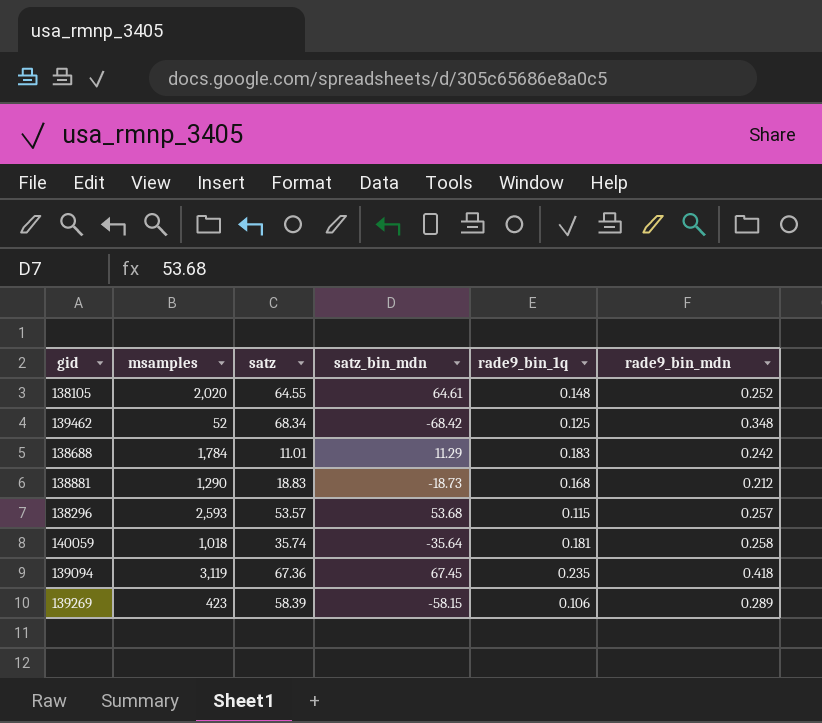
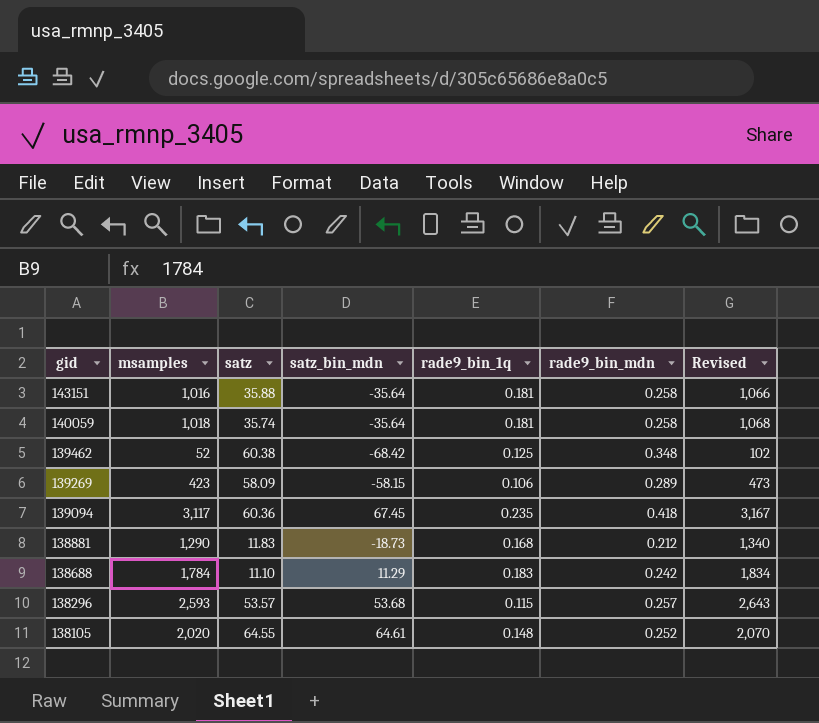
row order: none -> gid descending
column Revised | formula: none -> [msamples] + 50
row 143151: none -> 1,016 | 35.88 | -35.64 | 0.181 | 0.258 | 1,066
139462 | satz: 68.34 -> 60.38
139269 | satz: 58.39 -> 58.09
139094 | msamples: 3,119 -> 3,117
139094 | satz: 67.36 -> 60.36
138881 | satz: 18.83 -> 11.83
138688 | satz: 11.01 -> 11.10

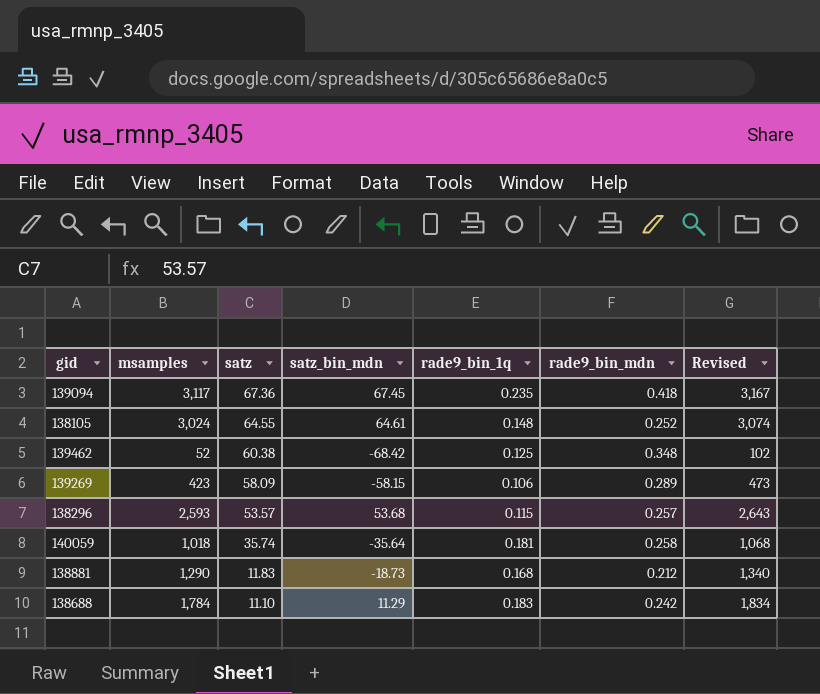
row order: gid descending -> satz descending
row 143151: 1,016 | 35.88 | -35.64 | 0.181 | 0.258 | 1,066 -> none
139094 | satz: 60.36 -> 67.36
138105 | msamples: 2,020 -> 3,024
138105 | Revised: 2,070 -> 3,074

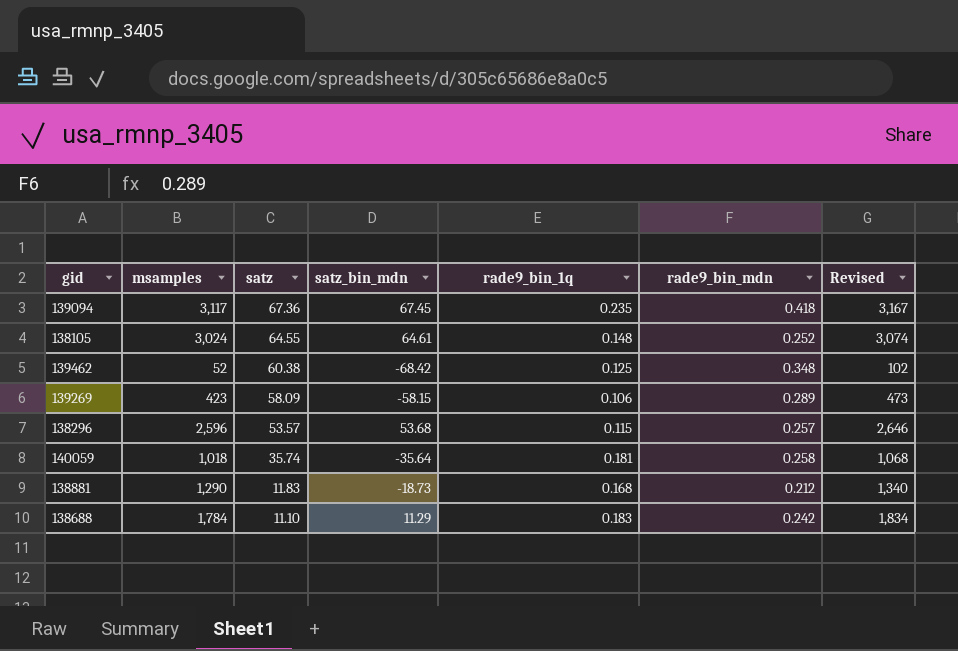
138296 | msamples: 2,593 -> 2,596
138296 | Revised: 2,643 -> 2,646

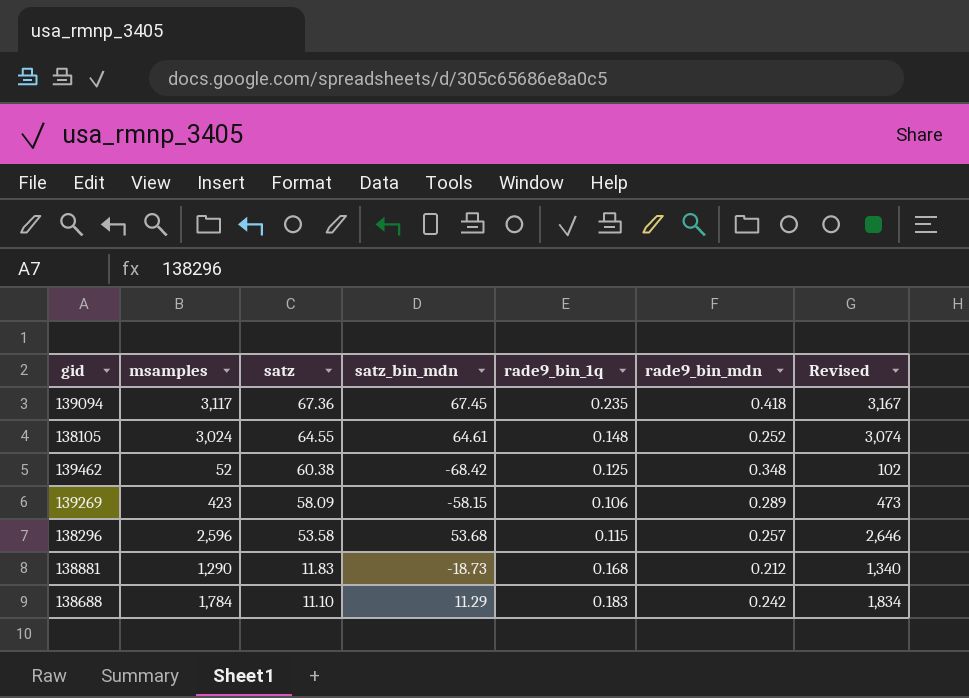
row 140059: 1,018 | 35.74 | -35.64 | 0.181 | 0.258 | 1,068 -> none
138296 | satz: 53.57 -> 53.58

